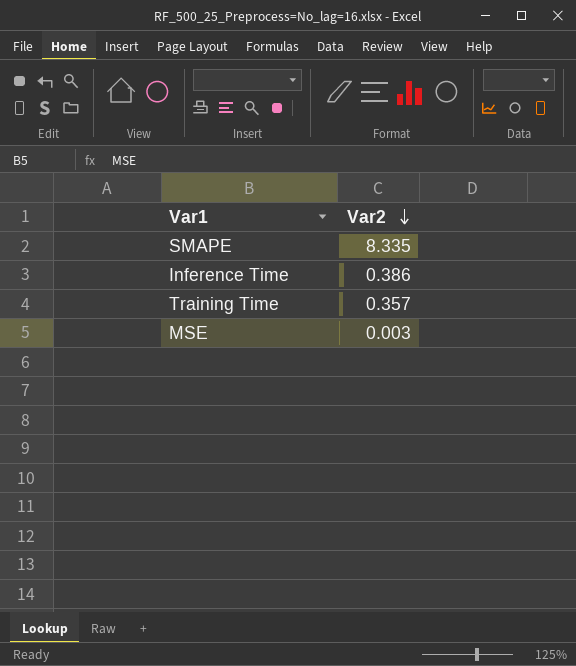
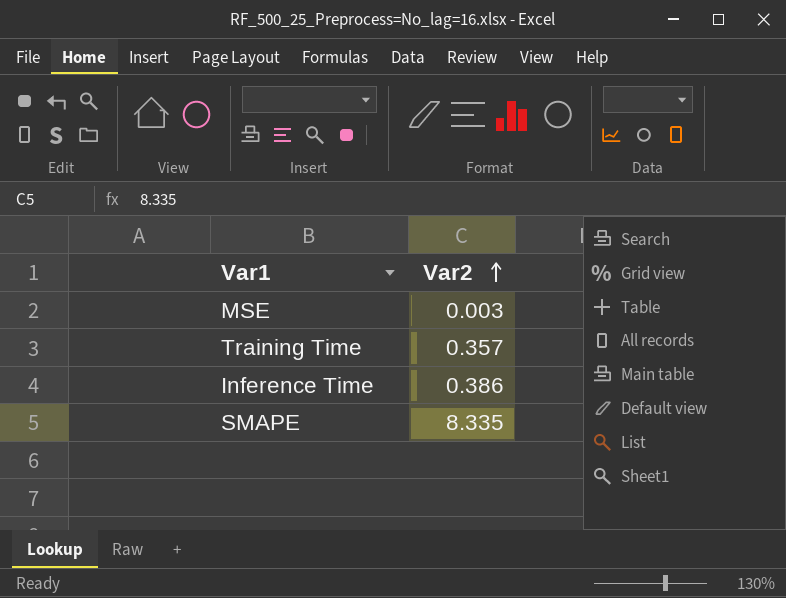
row order: Var2 descending -> Var2 ascending

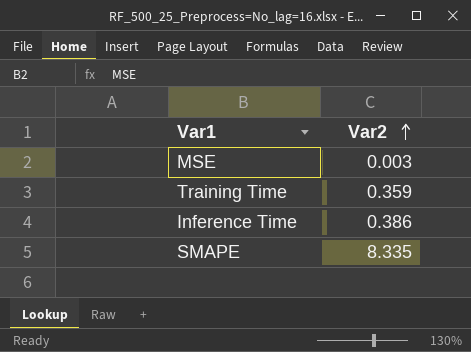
Training Time | Var2: 0.357 -> 0.359

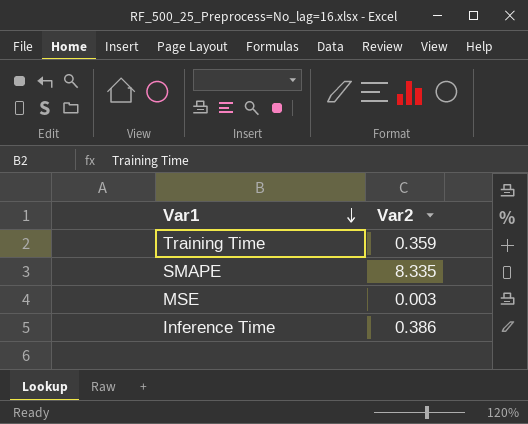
row order: Var2 ascending -> Var1 descending

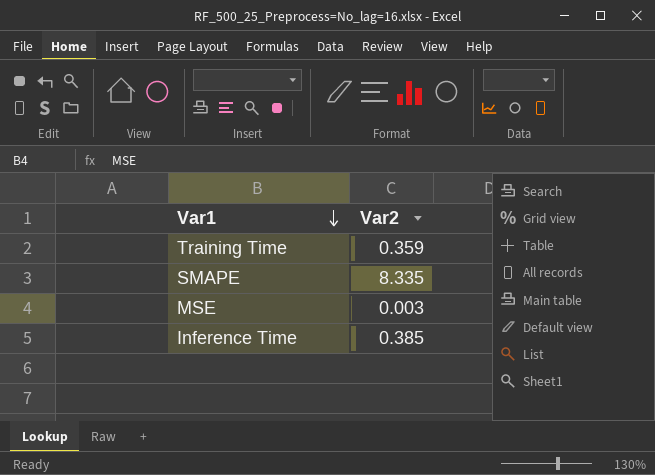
Inference Time | Var2: 0.386 -> 0.385

